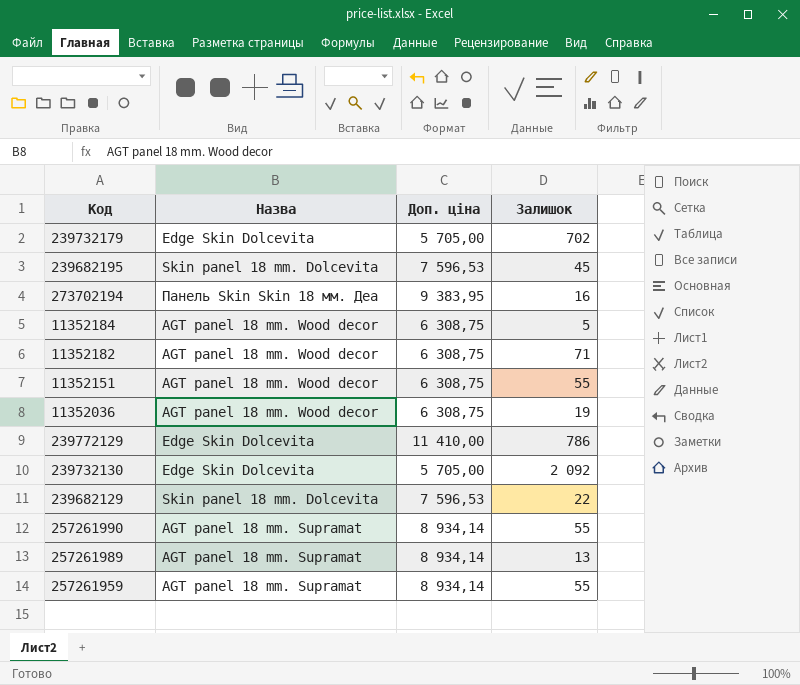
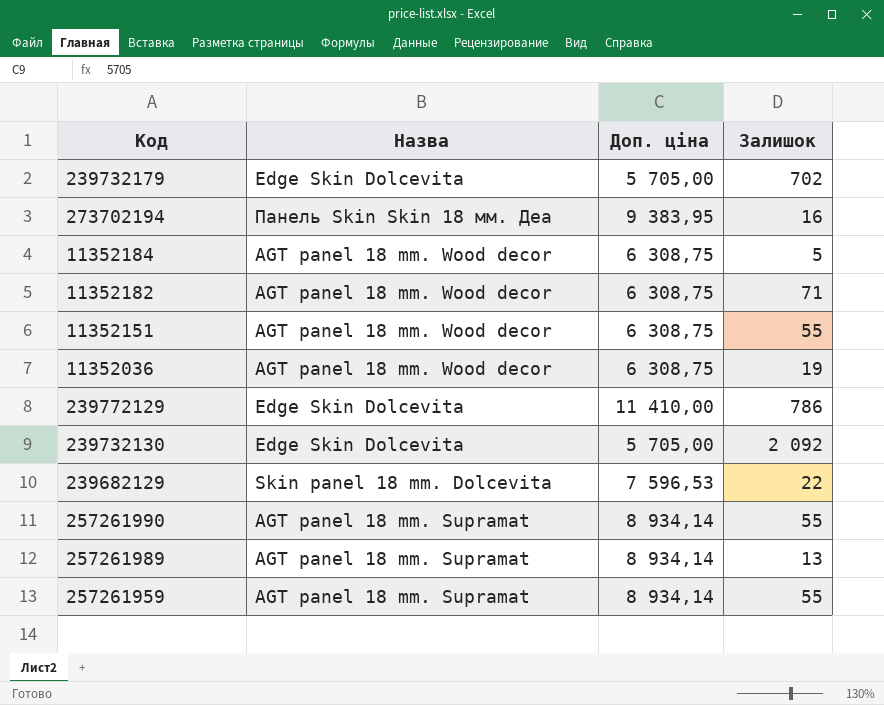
row 239682195: Skin panel 18 mm. Dolcevita | 7 596,53 | 45 -> none

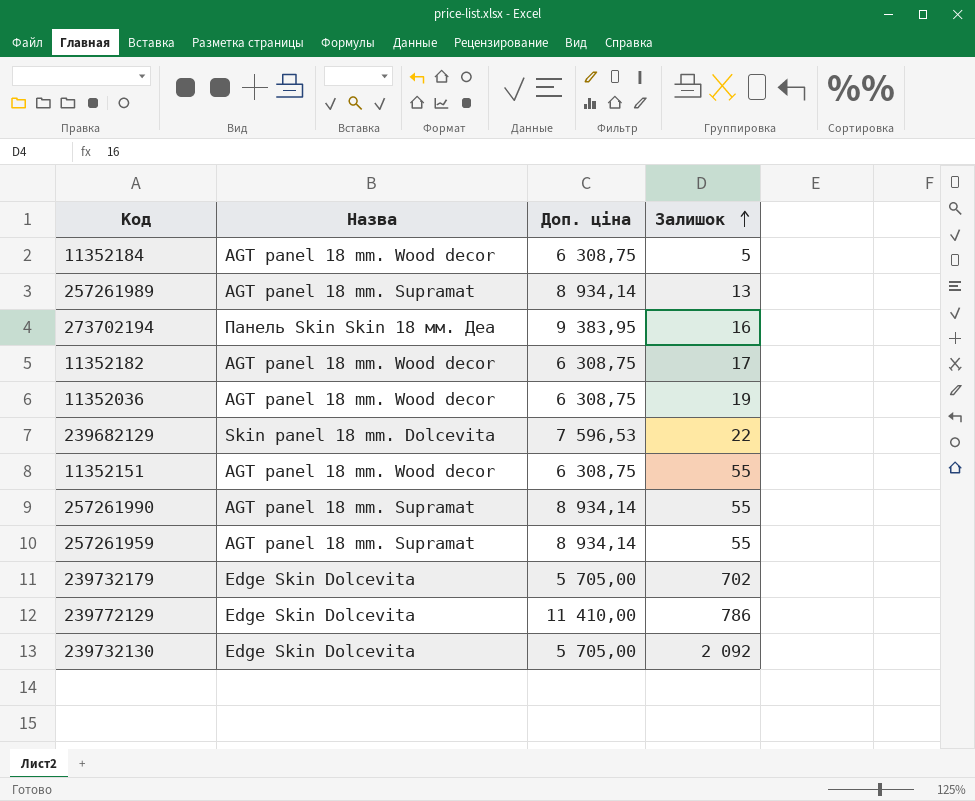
row order: none -> Залишок ascending
11352182 | Залишок: 71 -> 17

